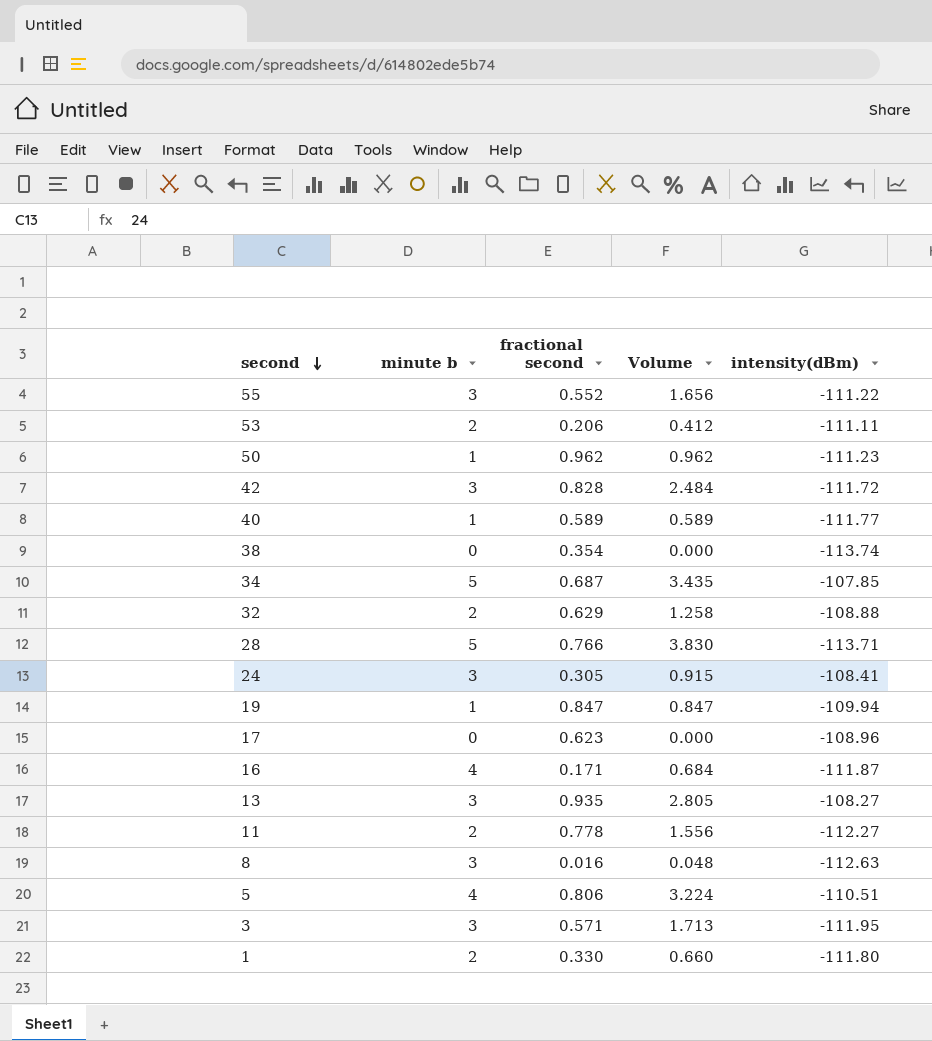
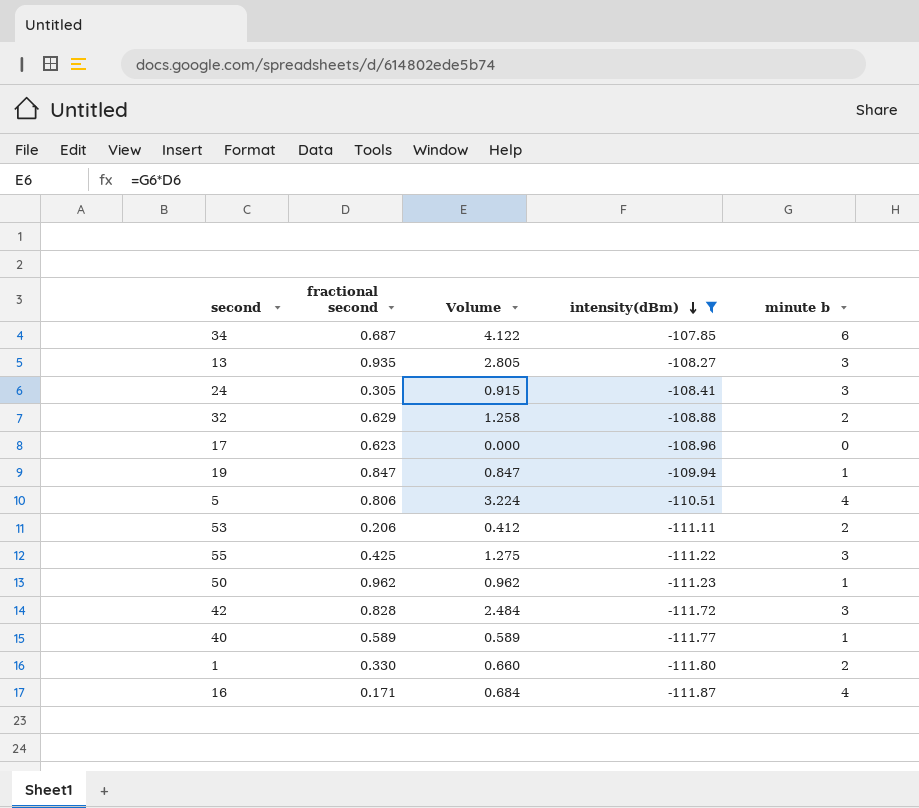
filter: none -> intensity(dBm) >= -111.87
row order: second descending -> intensity(dBm) descending
column minute b | position: 2 -> 5
34 | Volume: 3.435 -> 4.122
34 | minute b: 5 -> 6
55 | fractional second: 0.552 -> 0.425
55 | Volume: 1.656 -> 1.275

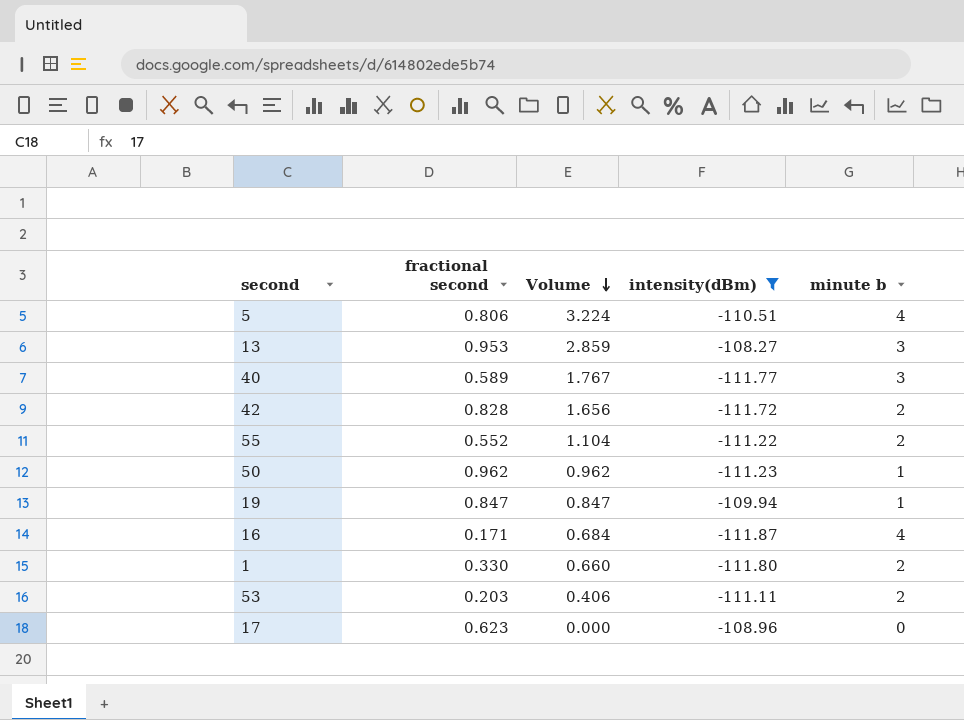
row order: intensity(dBm) descending -> Volume descending
row 34: 0.687 | 4.122 | -107.85 | 6 -> none
row 24: 0.305 | 0.915 | -108.41 | 3 -> none
row 32: 0.629 | 1.258 | -108.88 | 2 -> none
13 | fractional second: 0.935 -> 0.953
13 | Volume: 2.805 -> 2.859
40 | Volume: 0.589 -> 1.767
40 | minute b: 1 -> 3
42 | Volume: 2.484 -> 1.656
42 | minute b: 3 -> 2
55 | fractional second: 0.425 -> 0.552
55 | Volume: 1.275 -> 1.104
55 | minute b: 3 -> 2
53 | fractional second: 0.206 -> 0.203
53 | Volume: 0.412 -> 0.406

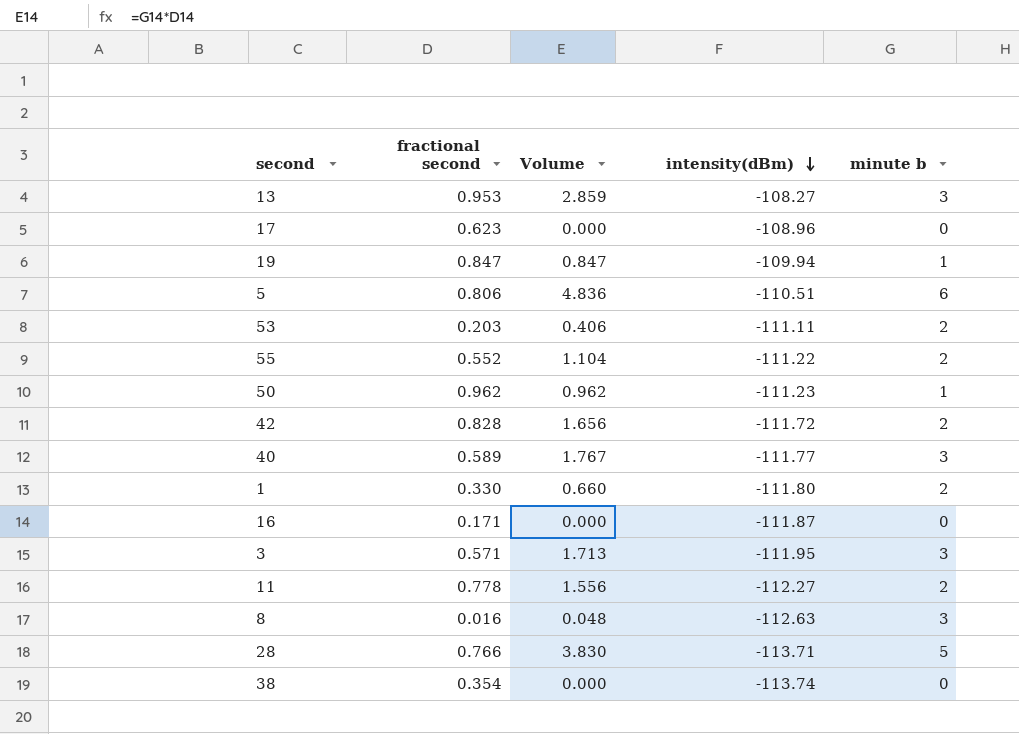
filter: intensity(dBm) >= -111.87 -> none
row order: Volume descending -> intensity(dBm) descending
5 | Volume: 3.224 -> 4.836
5 | minute b: 4 -> 6
16 | Volume: 0.684 -> 0.000
16 | minute b: 4 -> 0

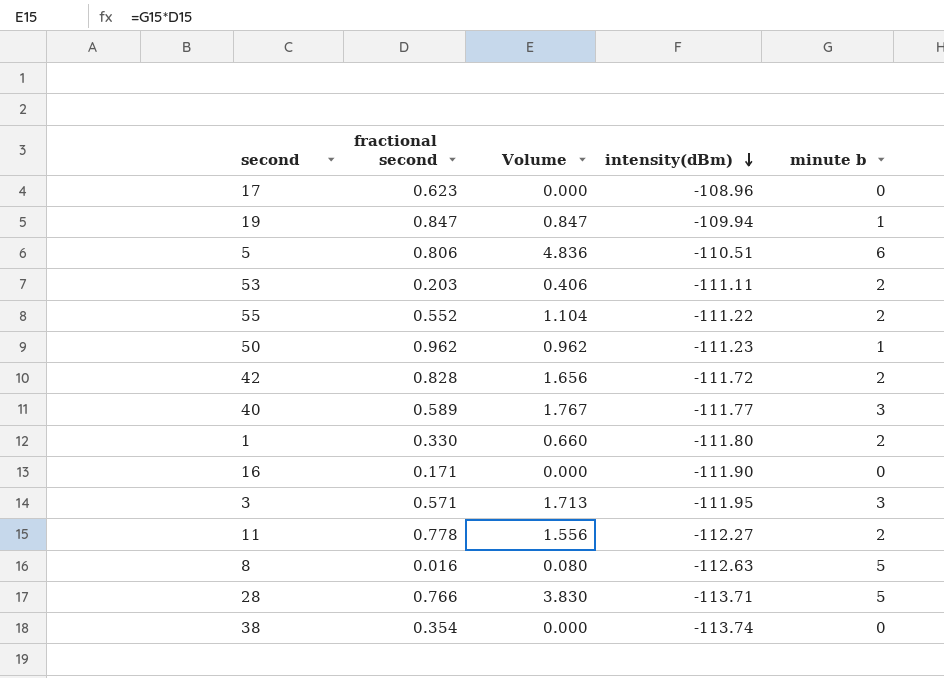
row 13: 0.953 | 2.859 | -108.27 | 3 -> none
16 | intensity(dBm): -111.87 -> -111.90
8 | Volume: 0.048 -> 0.080
8 | minute b: 3 -> 5

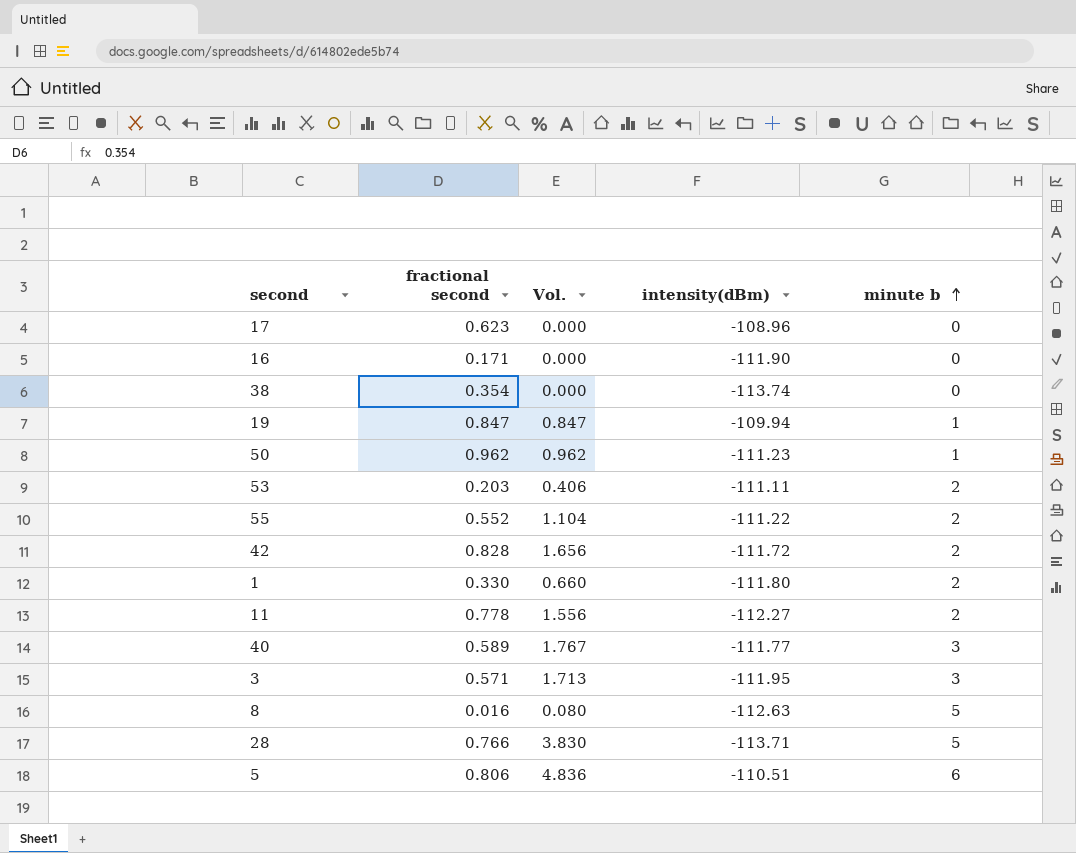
row order: intensity(dBm) descending -> minute b ascending
column name: Volume -> Vol.

